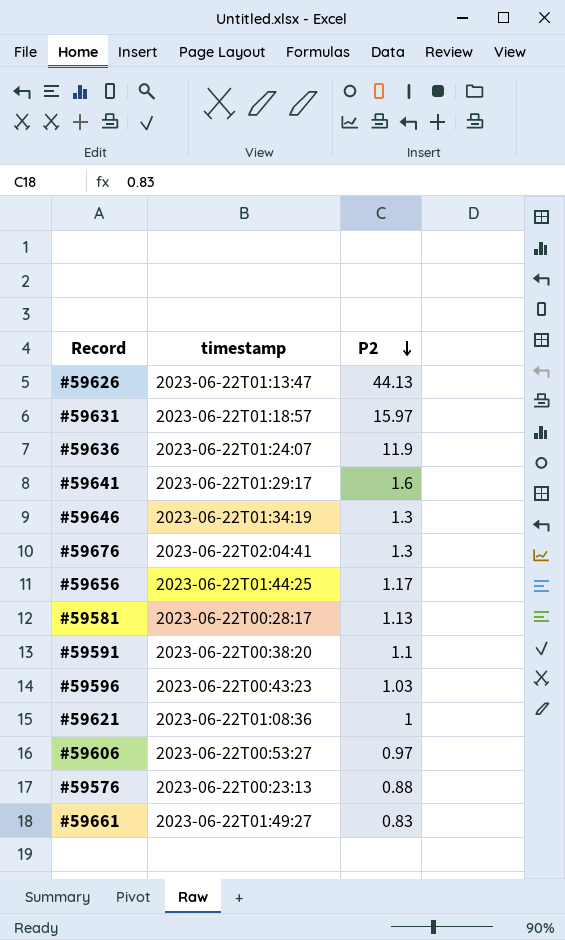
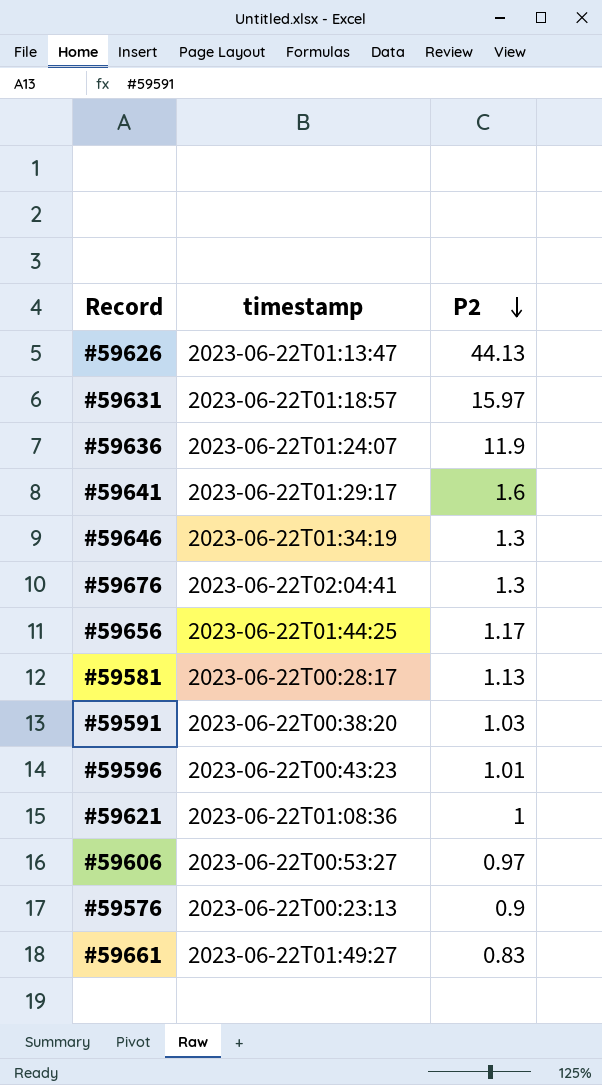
#59591 | P2: 1.1 -> 1.03
#59596 | P2: 1.03 -> 1.01
#59576 | P2: 0.88 -> 0.9

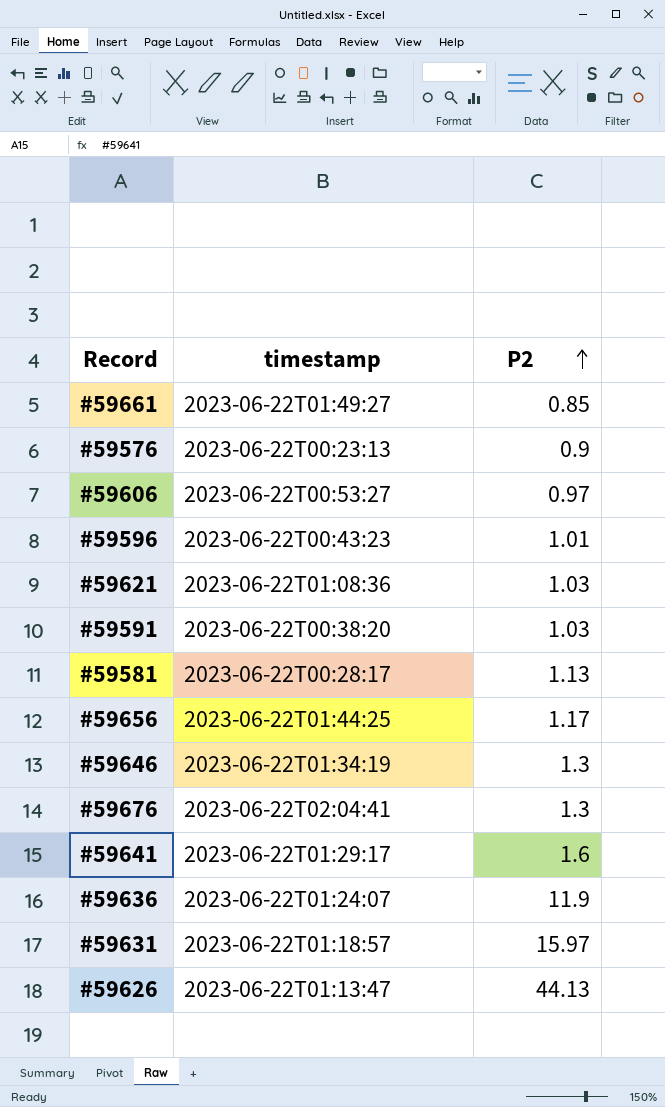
row order: P2 descending -> P2 ascending
#59661 | P2: 0.83 -> 0.85
#59621 | P2: 1 -> 1.03

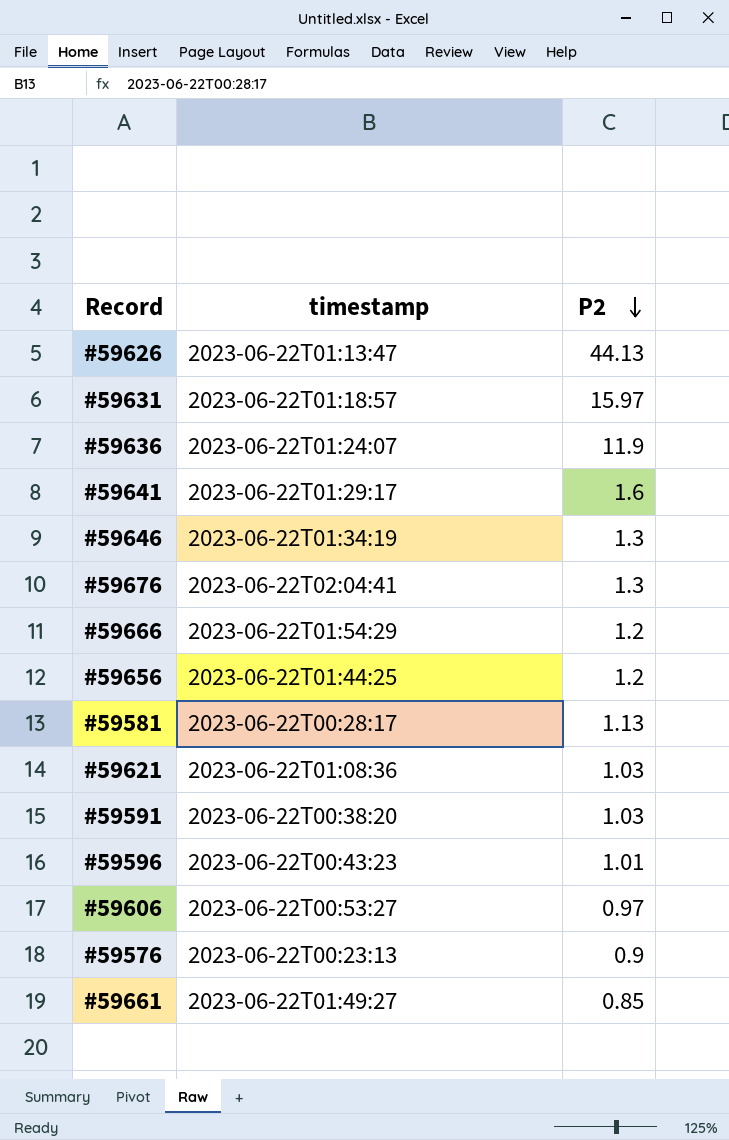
row order: P2 ascending -> P2 descending
row #59666: none -> 2023-06-22T01:54:29 | 1.2
#59656 | P2: 1.17 -> 1.2

